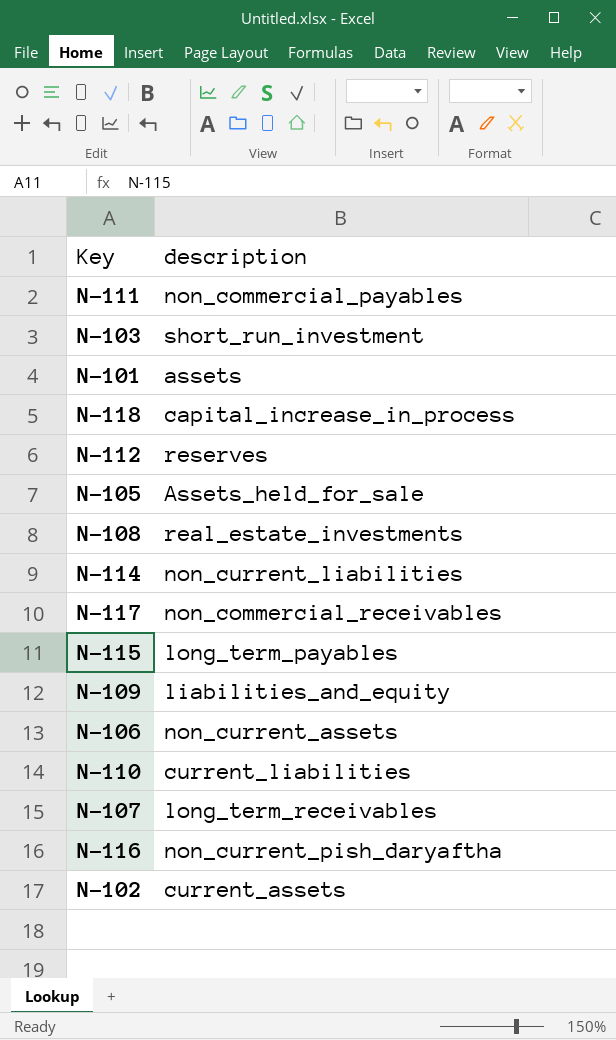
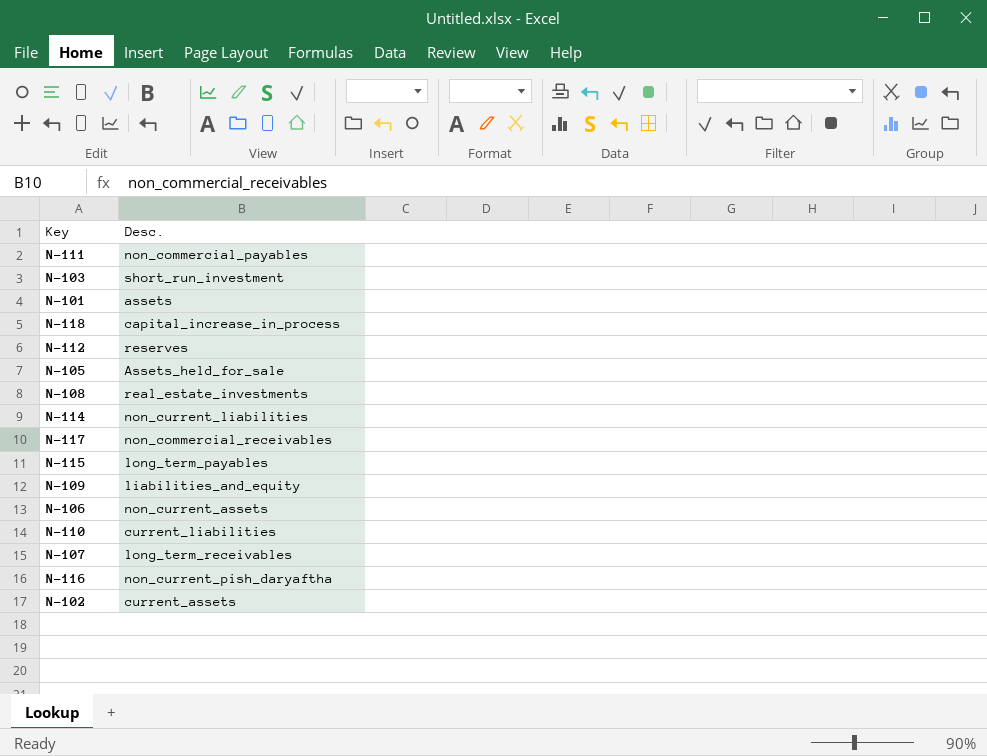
column name: description -> Desc.

